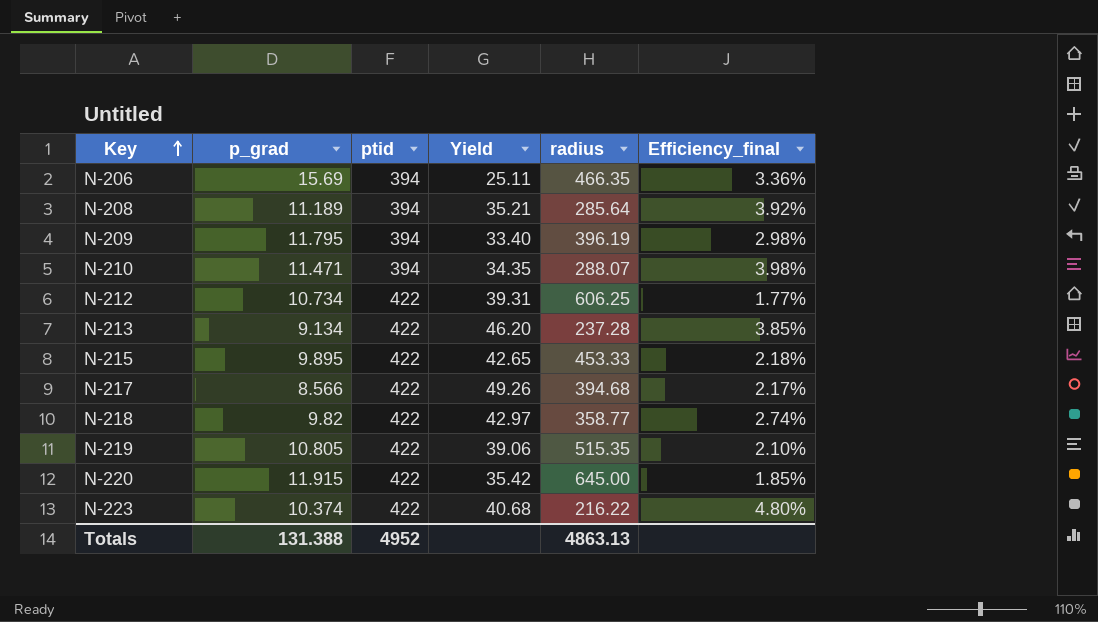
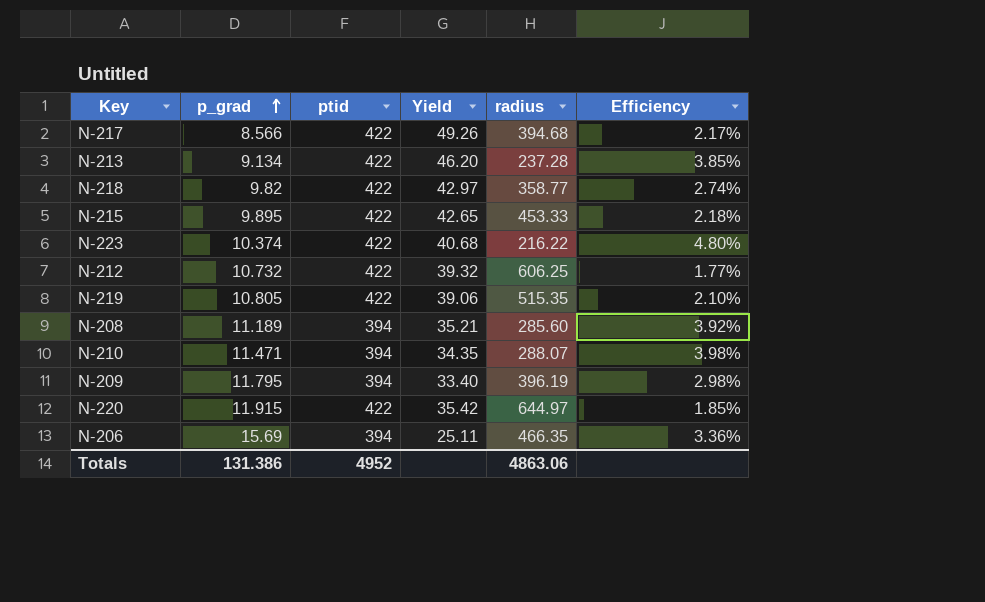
row order: Key ascending -> p_grad ascending
column name: Efficiency_final -> Efficiency
N-212 | p_grad: 10.734 -> 10.732
N-212 | Yield: 39.31 -> 39.32
N-208 | radius: 285.64 -> 285.60
N-220 | radius: 645.00 -> 644.97
Totals | p_grad: 131.388 -> 131.386
Totals | radius: 4863.13 -> 4863.06

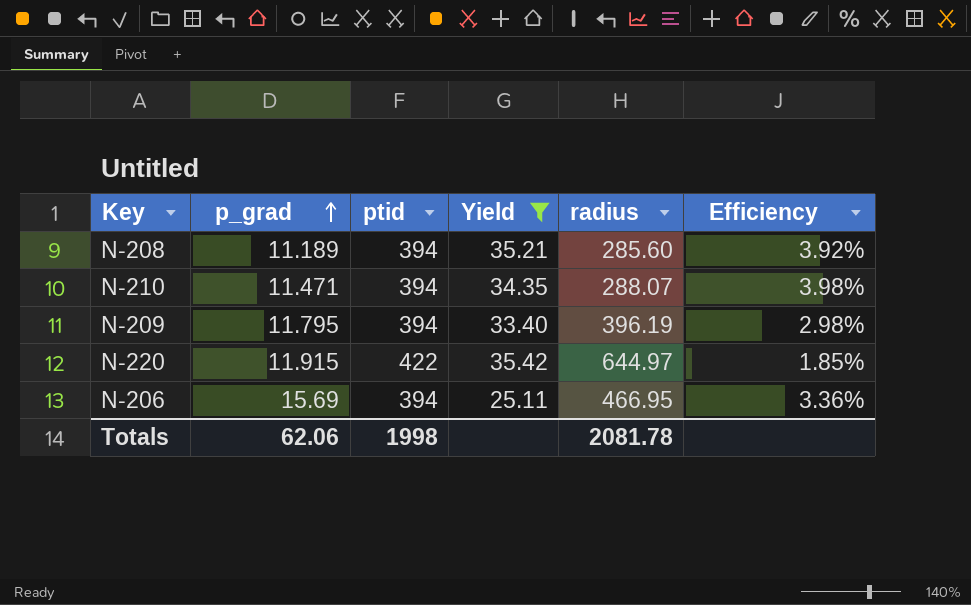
filter: none -> Yield <= 35.42
N-206 | radius: 466.35 -> 466.95
Totals | p_grad: 131.386 -> 62.06
Totals | ptid: 4952 -> 1998
Totals | radius: 4863.06 -> 2081.78

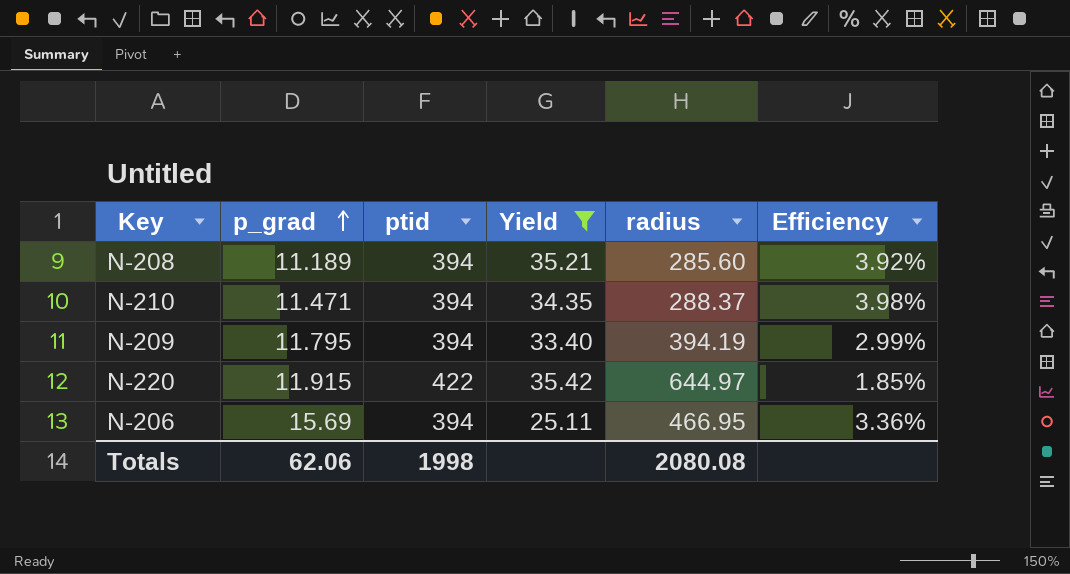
N-210 | radius: 288.07 -> 288.37
N-209 | radius: 396.19 -> 394.19
N-209 | Efficiency: 2.98% -> 2.99%
Totals | radius: 2081.78 -> 2080.08

